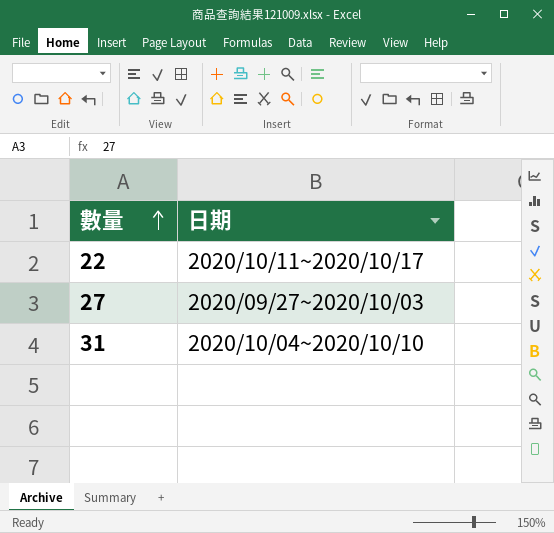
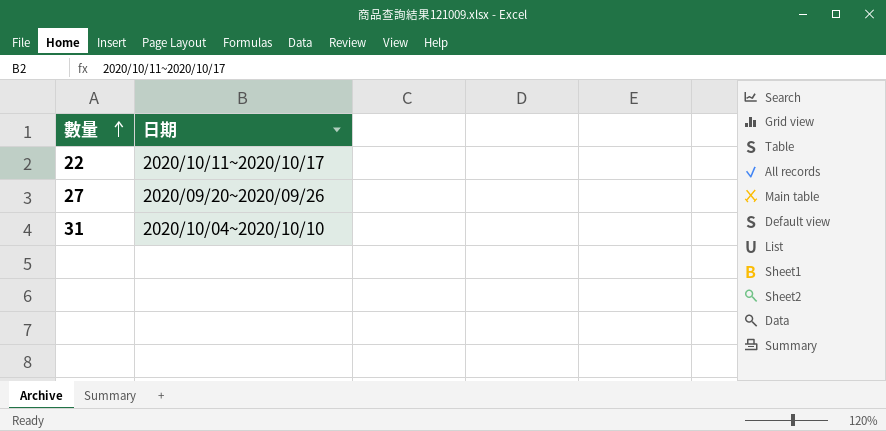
27 | 日期: 2020/09/27~2020/10/03 -> 2020/09/20~2020/09/26

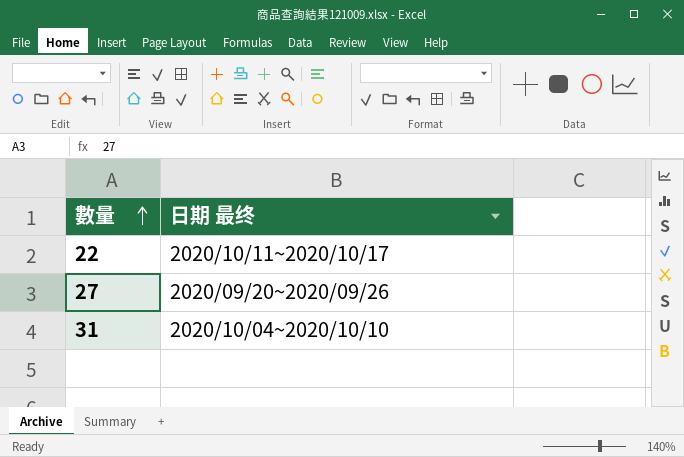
column name: 日期 -> 日期 最终

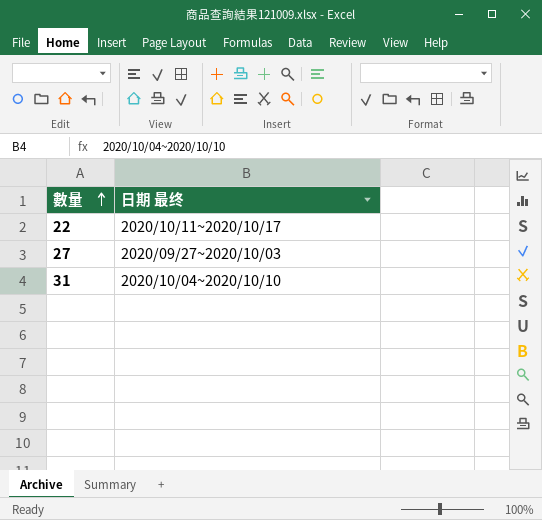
27 | 日期 最终: 2020/09/20~2020/09/26 -> 2020/09/27~2020/10/03

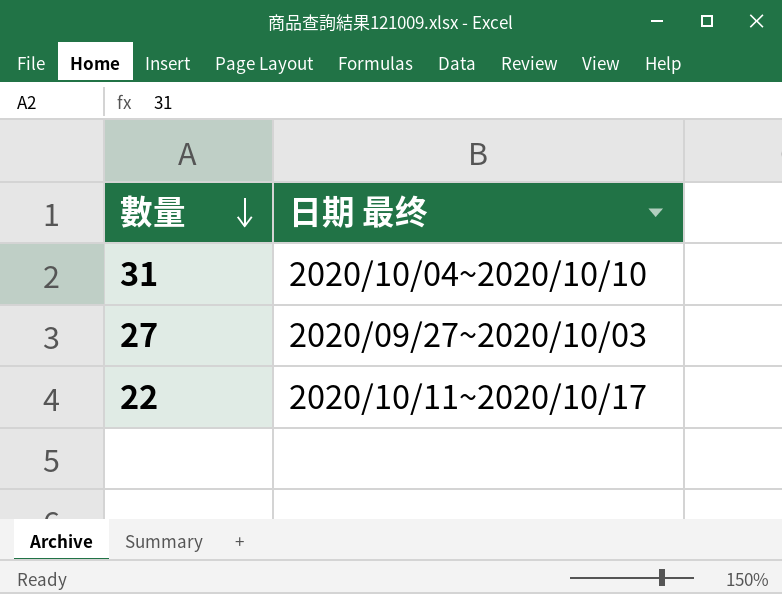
row order: 數量 ascending -> 數量 descending

